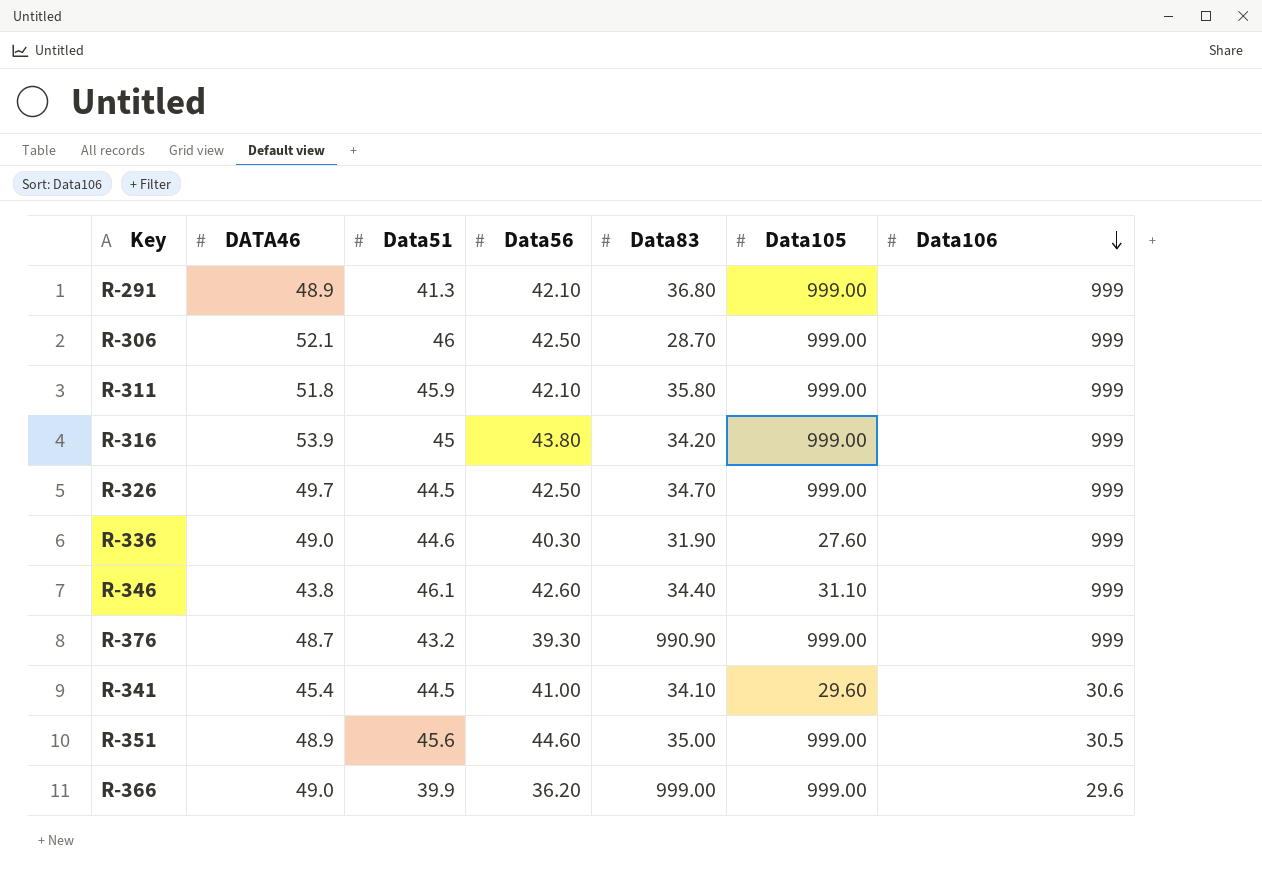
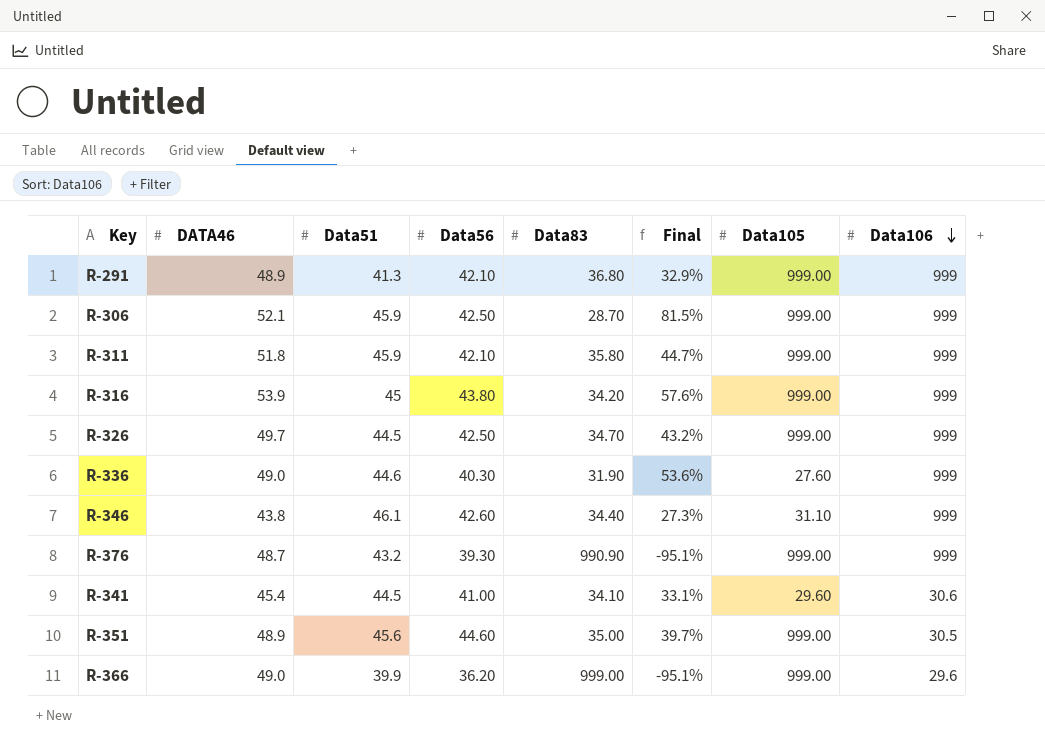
column Final | formula: none -> ([DATA46] - [Data83]) / [Data83]
R-306 | Data51: 46 -> 45.9

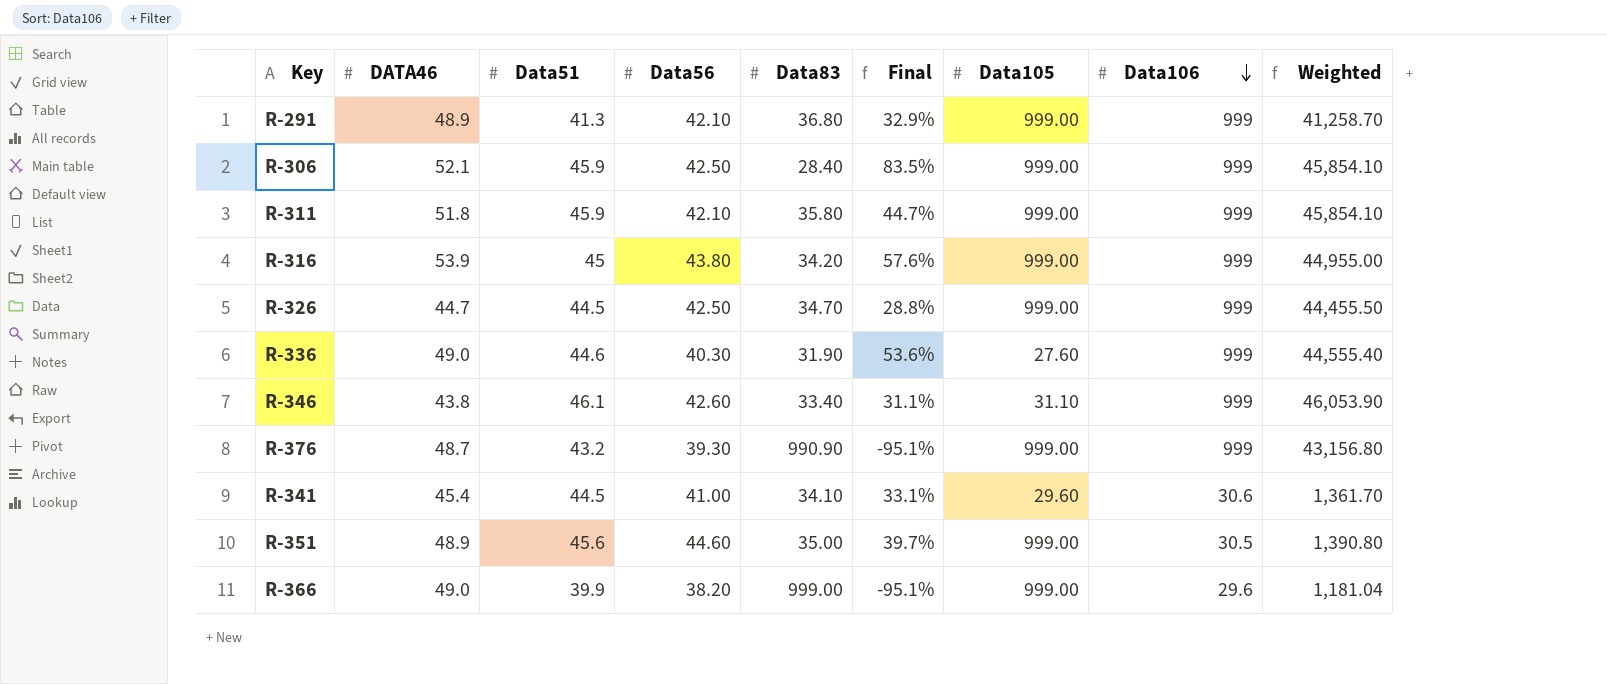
column Weighted | formula: none -> [Data51] * [Data106]
R-306 | Data83: 28.70 -> 28.40
R-306 | Final: 81.5% -> 83.5%
R-326 | DATA46: 49.7 -> 44.7
R-326 | Final: 43.2% -> 28.8%
R-346 | Data83: 34.40 -> 33.40
R-346 | Final: 27.3% -> 31.1%
R-366 | Data56: 36.20 -> 38.20

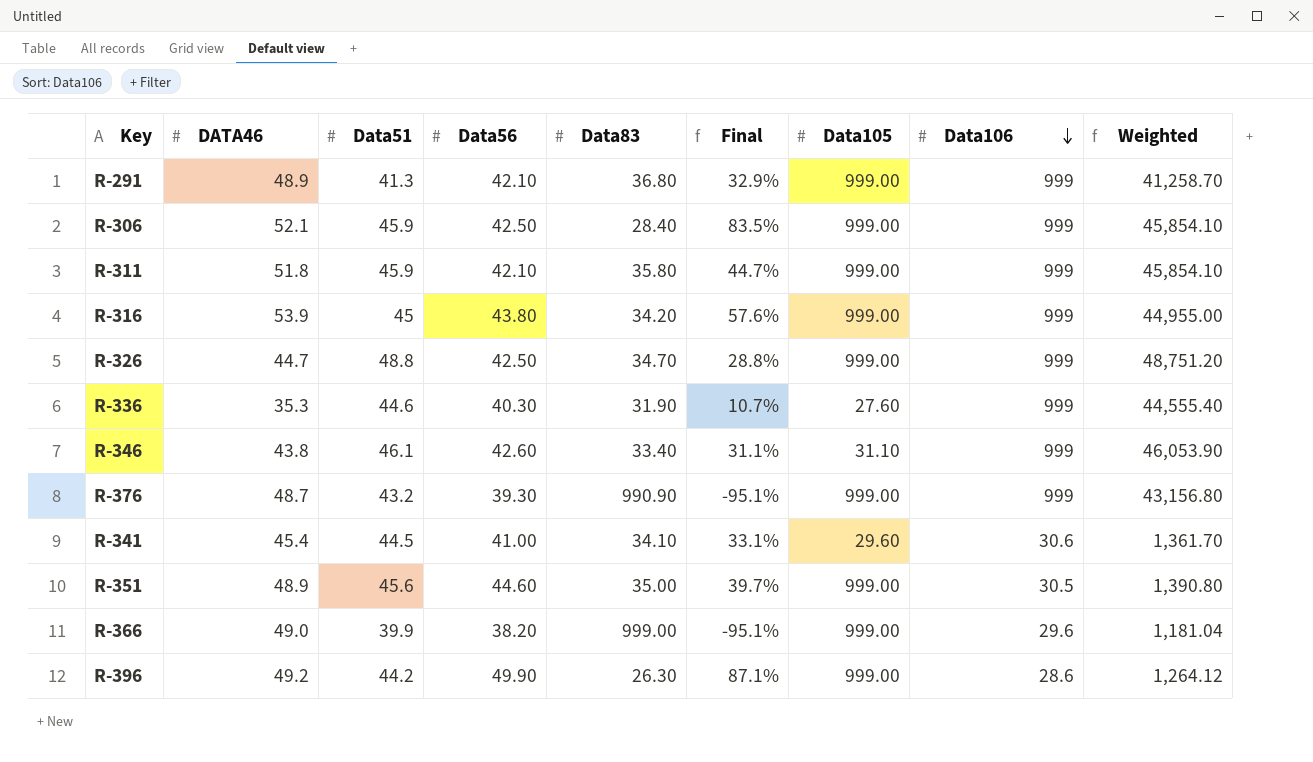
R-326 | Data51: 44.5 -> 48.8
R-326 | Weighted: 44,455.50 -> 48,751.20
R-336 | DATA46: 49.0 -> 35.3
R-336 | Final: 53.6% -> 10.7%
row R-396: none -> 49.2 | 44.2 | 49.90 | 26.30 | 87.1% | 999.00 | 28.6 | 1,264.12

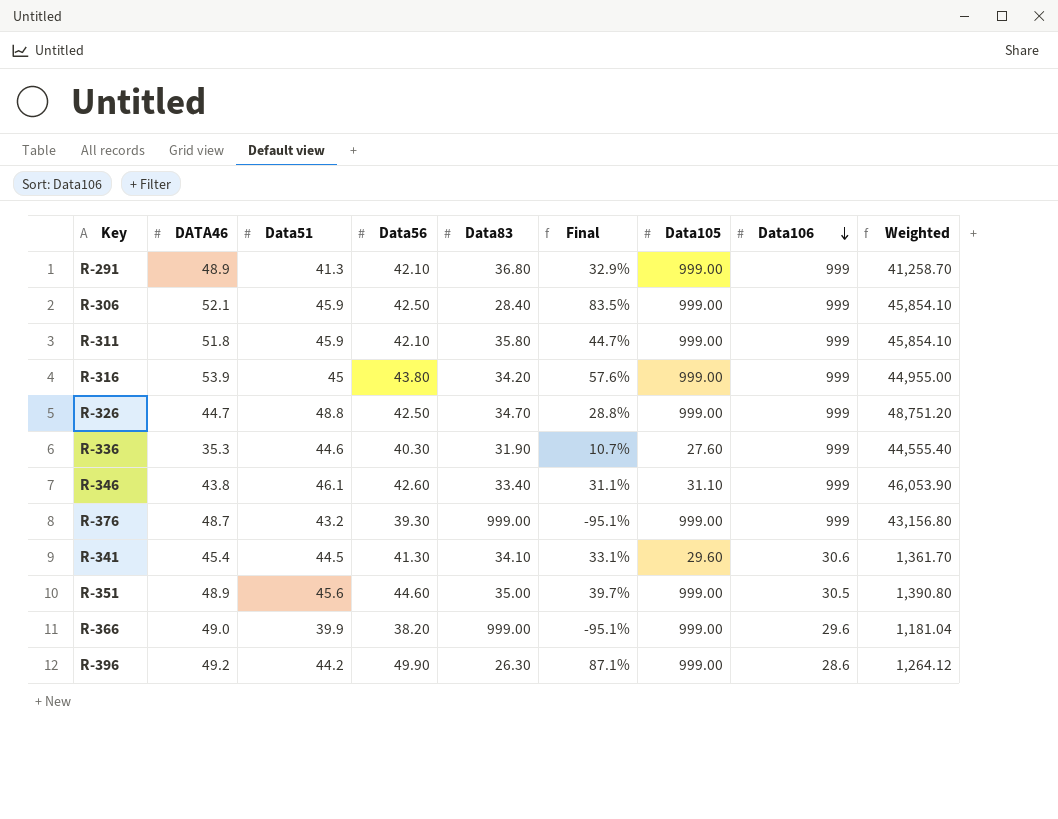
R-376 | Data83: 990.90 -> 999.00
R-341 | Data56: 41.00 -> 41.30

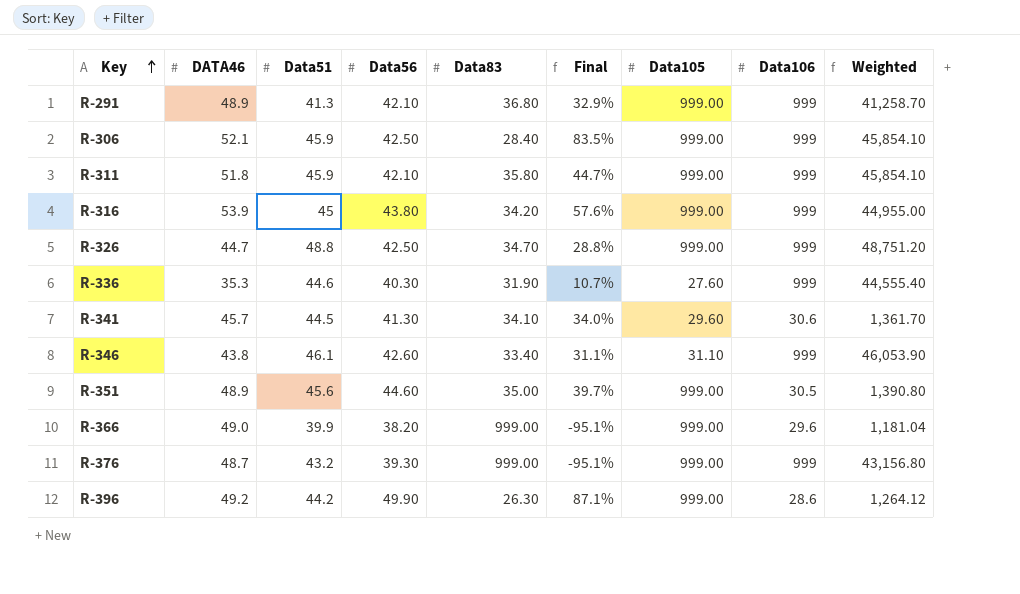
row order: Data106 descending -> Key ascending
R-341 | DATA46: 45.4 -> 45.7
R-341 | Final: 33.1% -> 34.0%

